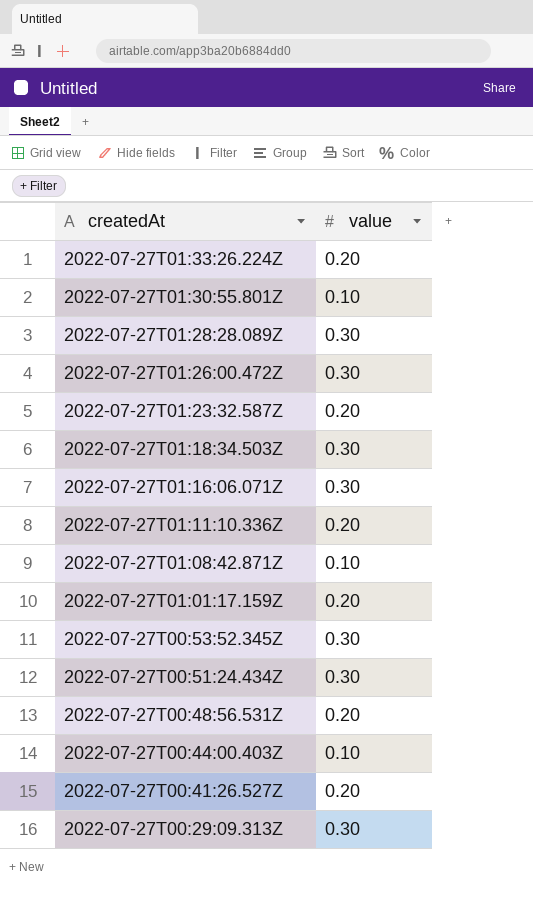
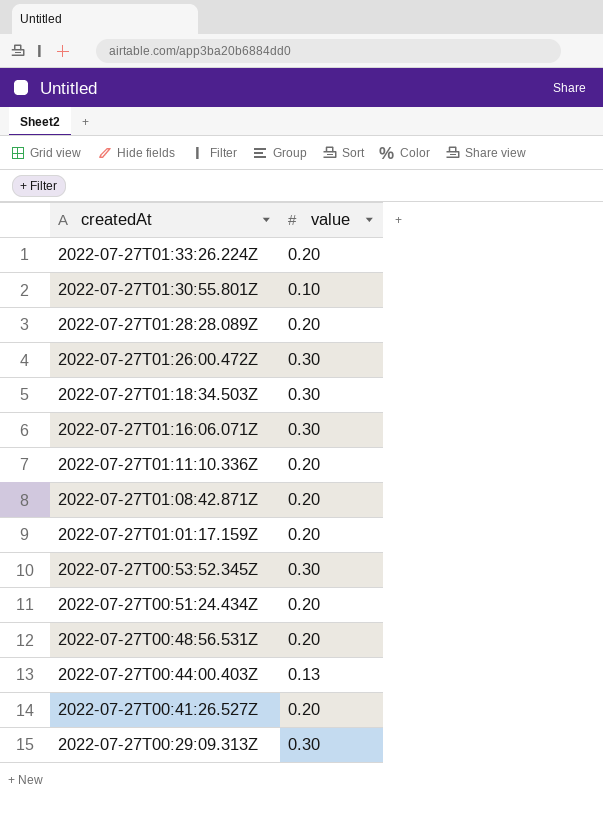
row 2022-07-27T01:23:32.587Z: 0.20 -> none
2022-07-27T01:28:28.089Z | value: 0.30 -> 0.20
2022-07-27T01:08:42.871Z | value: 0.10 -> 0.20
2022-07-27T00:51:24.434Z | value: 0.30 -> 0.20
2022-07-27T00:44:00.403Z | value: 0.10 -> 0.13

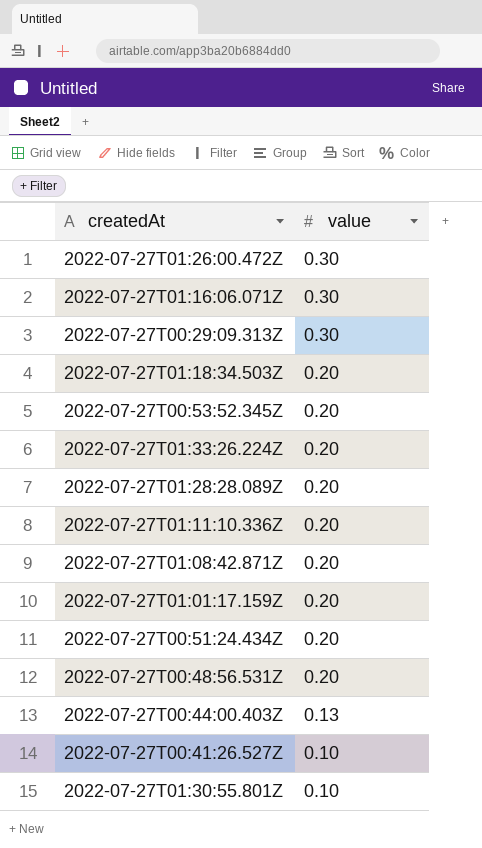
row order: createdAt descending -> value descending
2022-07-27T01:18:34.503Z | value: 0.30 -> 0.20
2022-07-27T00:53:52.345Z | value: 0.30 -> 0.20
2022-07-27T00:41:26.527Z | value: 0.20 -> 0.10

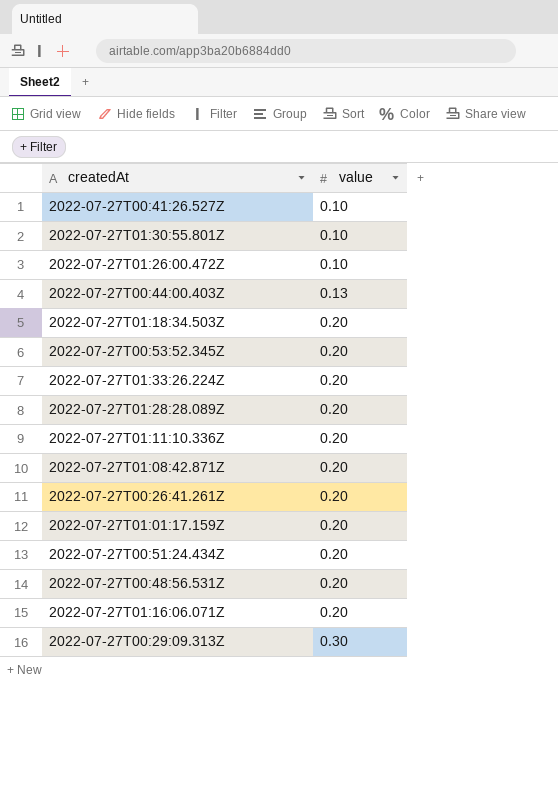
row order: value descending -> value ascending
2022-07-27T01:26:00.472Z | value: 0.30 -> 0.10
row 2022-07-27T00:26:41.261Z: none -> 0.20
2022-07-27T01:16:06.071Z | value: 0.30 -> 0.20

